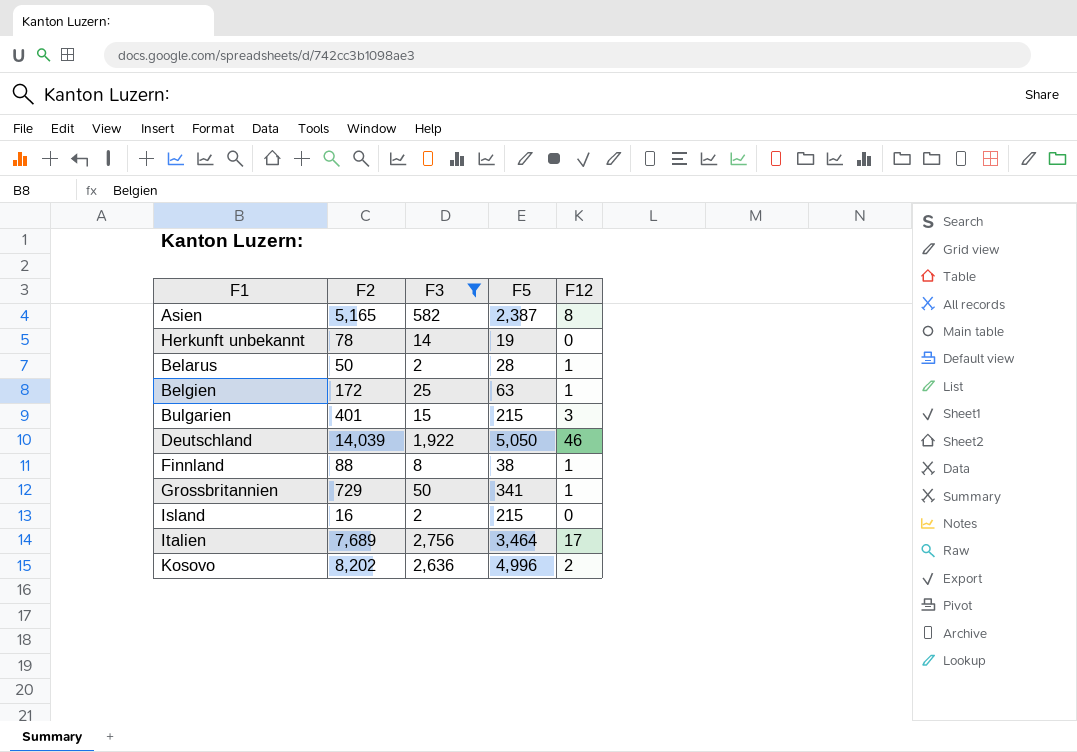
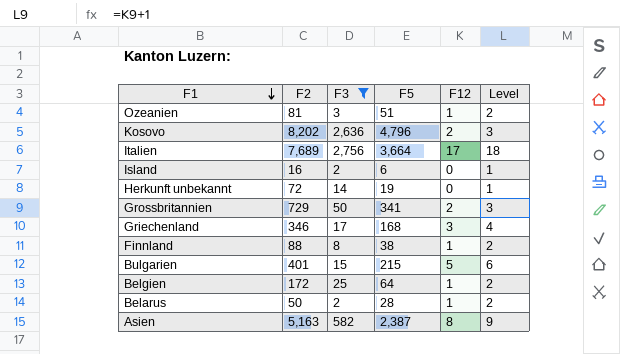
row order: none -> F1 descending
column Level | formula: none -> [F12] + 1
row Deutschland: 14,039 | 1,922 | 5,050 | 46 -> none
row Ozeanien: none -> 81 | 3 | 51 | 1 | 2
Kosovo | F5: 4,996 -> 4,796
Italien | F5: 3,464 -> 3,664
Island | F5: 215 -> 6
Herkunft unbekannt | F2: 78 -> 72
Grossbritannien | F12: 1 -> 2
row Griechenland: none -> 346 | 17 | 168 | 3 | 4
Bulgarien | F12: 3 -> 5
Belgien | F5: 63 -> 64
Asien | F2: 5,165 -> 5,163

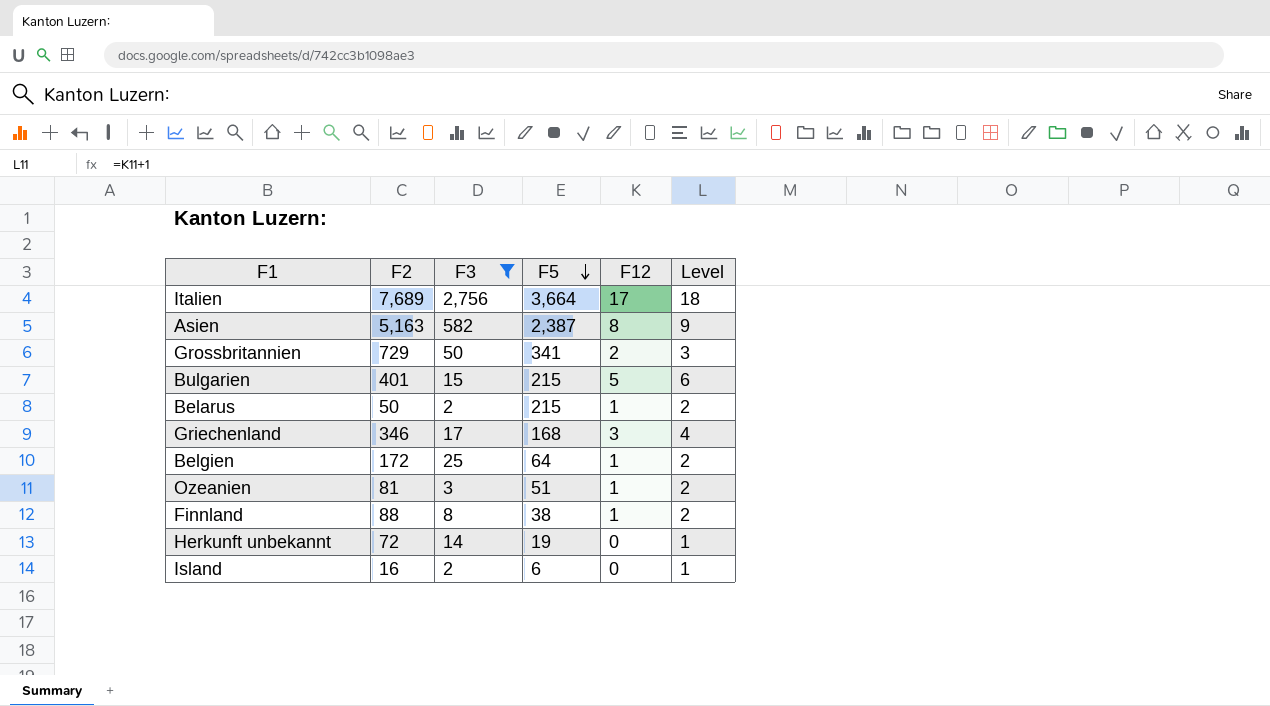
row order: F1 descending -> F5 descending
row Kosovo: 8,202 | 2,636 | 4,796 | 2 | 3 -> none
Belarus | F5: 28 -> 215

